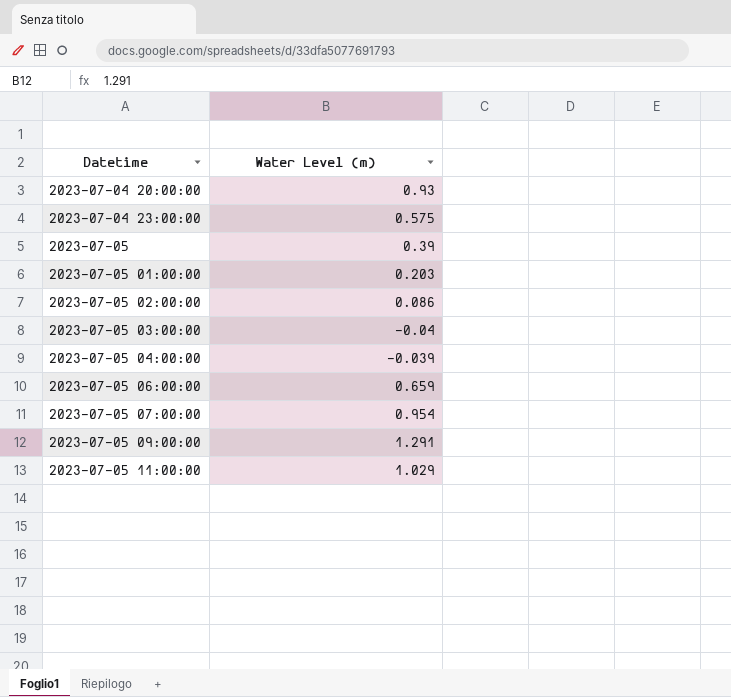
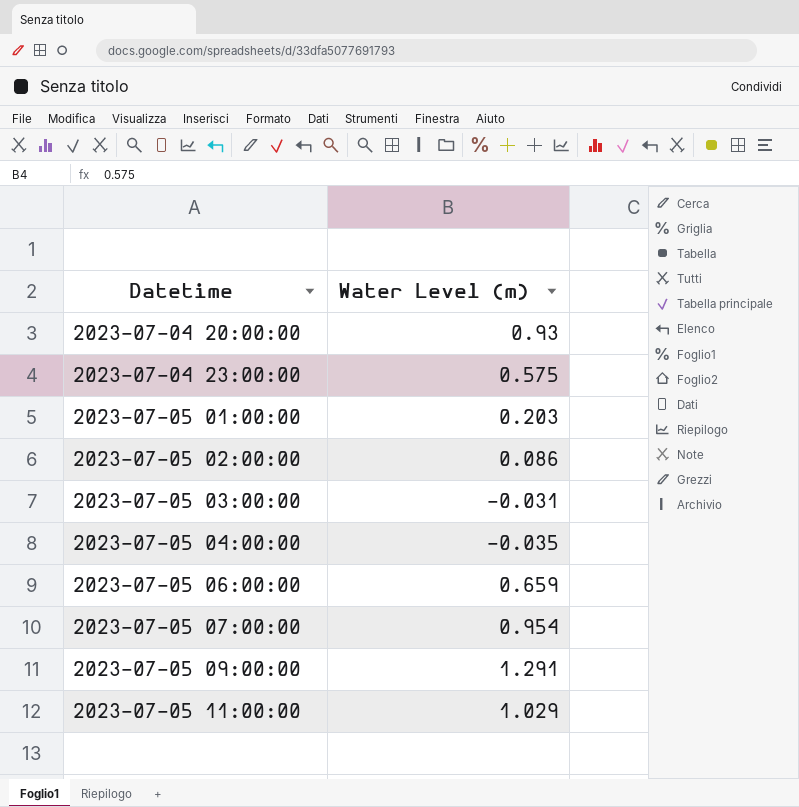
row 2023-07-05: 0.39 -> none
2023-07-05 03:00:00 | Water Level (m): -0.04 -> -0.031
2023-07-05 04:00:00 | Water Level (m): -0.039 -> -0.035

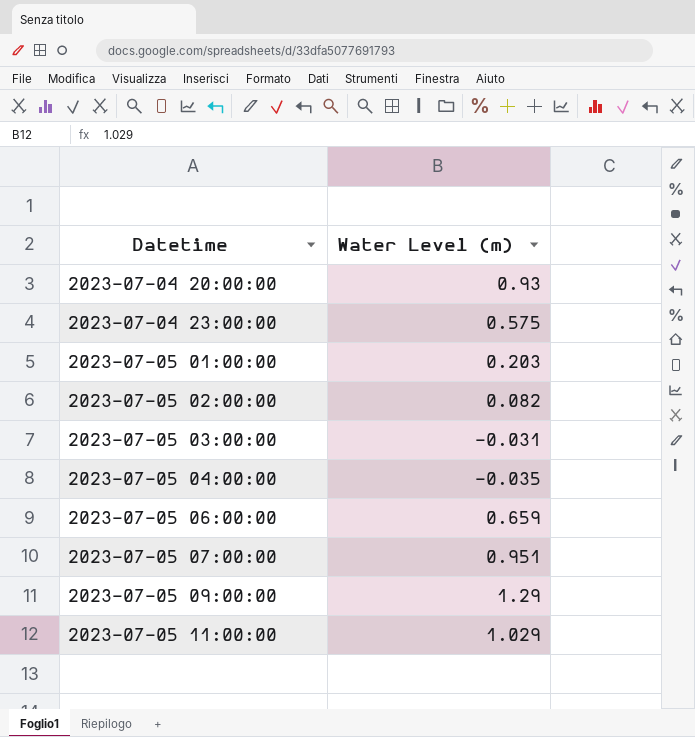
2023-07-05 02:00:00 | Water Level (m): 0.086 -> 0.082
2023-07-05 07:00:00 | Water Level (m): 0.954 -> 0.951
2023-07-05 09:00:00 | Water Level (m): 1.291 -> 1.29

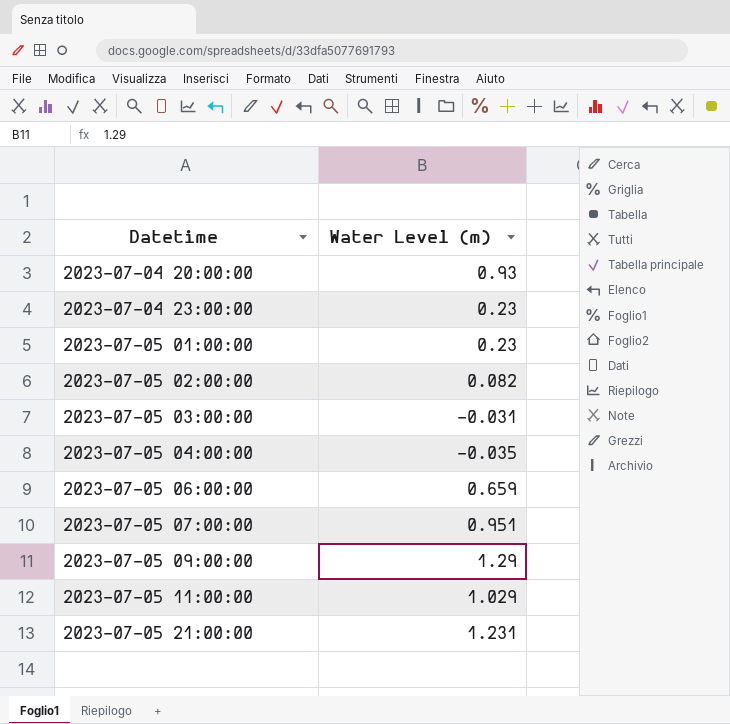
2023-07-04 23:00:00 | Water Level (m): 0.575 -> 0.23
2023-07-05 01:00:00 | Water Level (m): 0.203 -> 0.23
row 2023-07-05 21:00:00: none -> 1.231

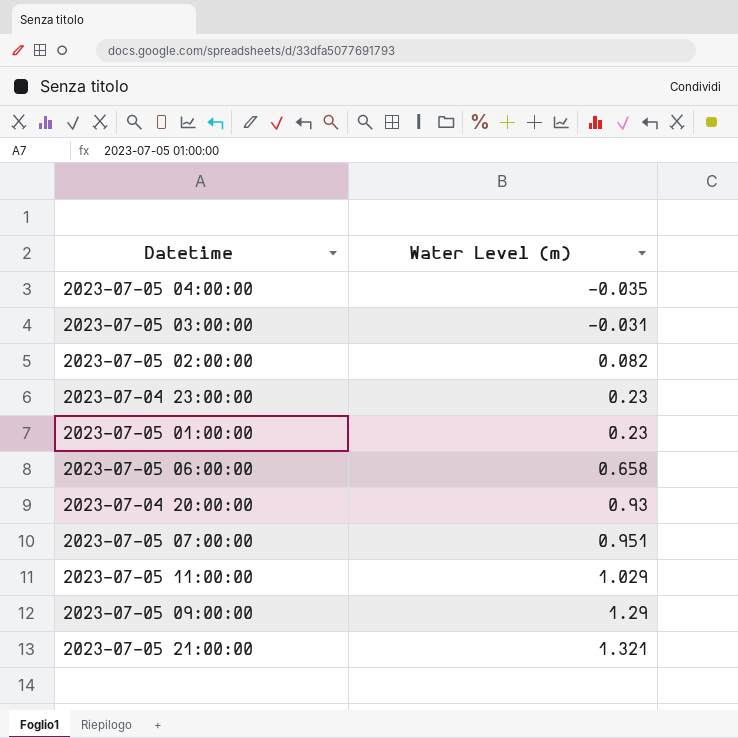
row order: Datetime ascending -> Water Level (m) ascending
2023-07-05 06:00:00 | Water Level (m): 0.659 -> 0.658
2023-07-05 21:00:00 | Water Level (m): 1.231 -> 1.321

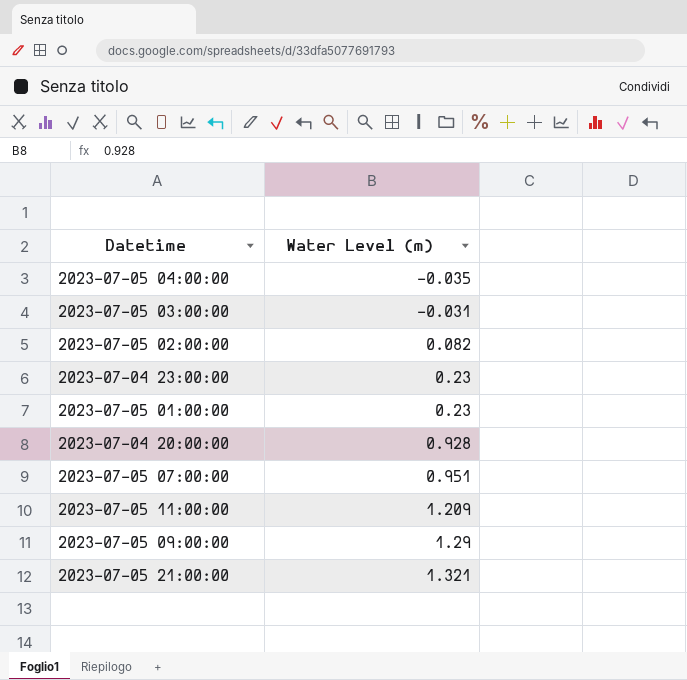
row 2023-07-05 06:00:00: 0.658 -> none
2023-07-04 20:00:00 | Water Level (m): 0.93 -> 0.928
2023-07-05 11:00:00 | Water Level (m): 1.029 -> 1.209

